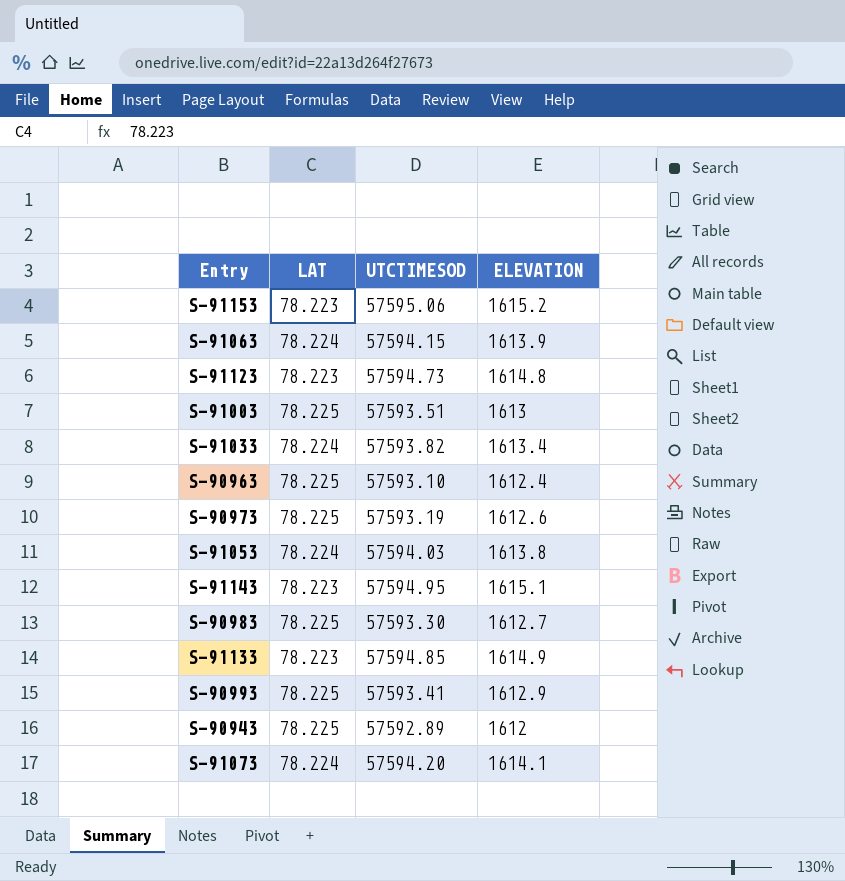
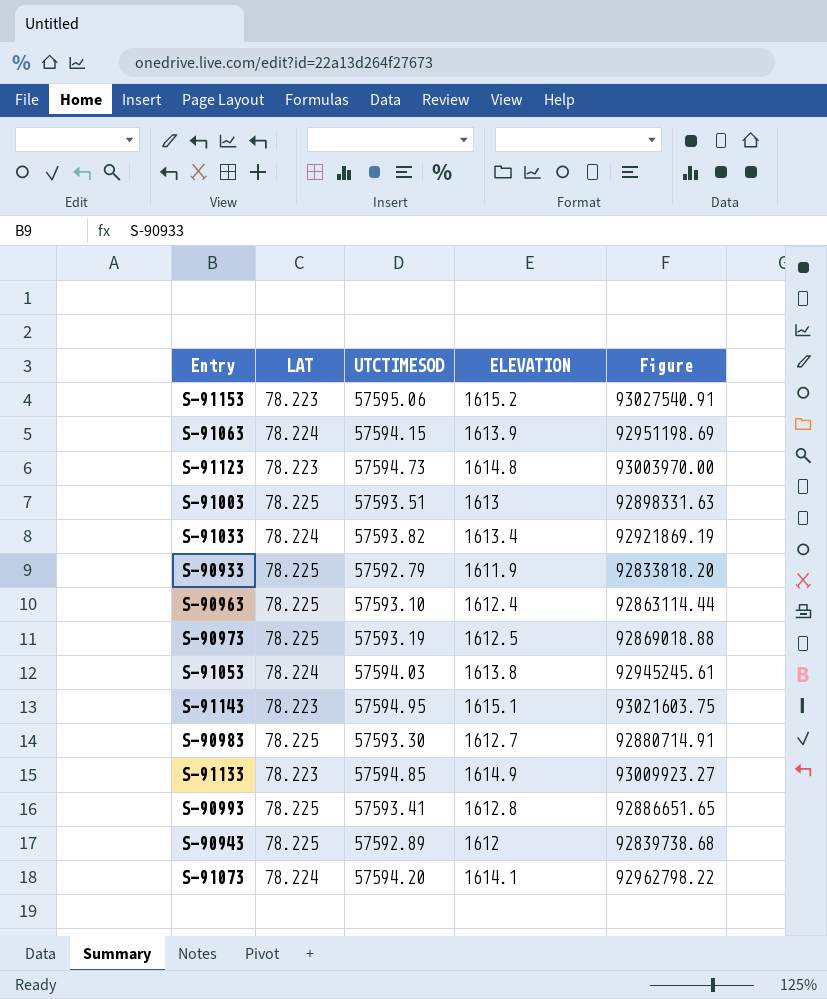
column Figure | formula: none -> [UTCTIMESOD] * [ELEVATION]
row S-90933: none -> 78.225 | 57592.79 | 1611.9 | 92833818.20
S-90973 | ELEVATION: 1612.6 -> 1612.5
S-90993 | ELEVATION: 1612.9 -> 1612.8

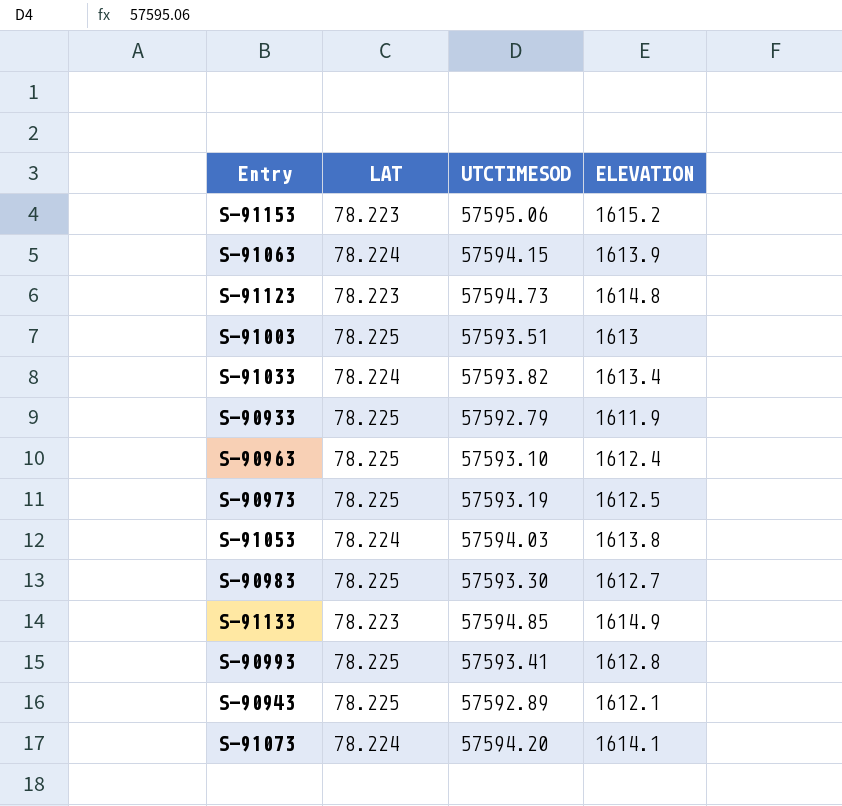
column Figure | formula: [UTCTIMESOD] * [ELEVATION] -> none
row S-91143: 78.223 | 57594.95 | 1615.1 | 93021603.75 -> none
S-90943 | ELEVATION: 1612 -> 1612.1

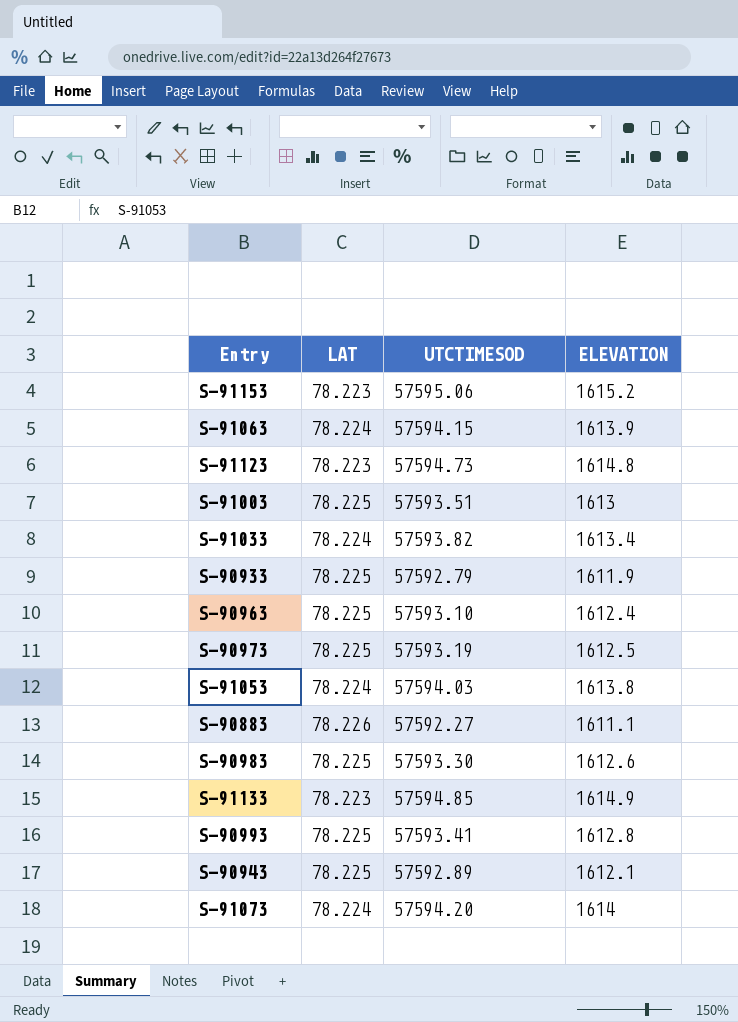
row S-90883: none -> 78.226 | 57592.27 | 1611.1
S-90983 | ELEVATION: 1612.7 -> 1612.6
S-91073 | ELEVATION: 1614.1 -> 1614

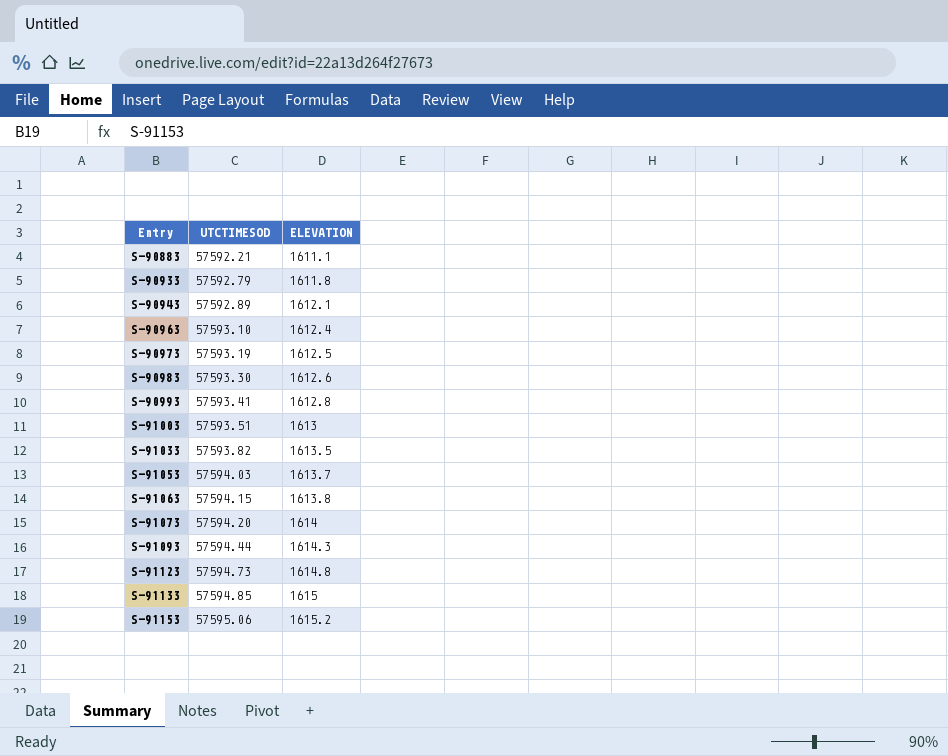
row order: none -> Entry ascending
column LAT | position: 2 -> none
S-90883 | UTCTIMESOD: 57592.27 -> 57592.21
S-90933 | ELEVATION: 1611.9 -> 1611.8
S-91033 | ELEVATION: 1613.4 -> 1613.5
S-91053 | ELEVATION: 1613.8 -> 1613.7
S-91063 | ELEVATION: 1613.9 -> 1613.8
row S-91093: none -> 57594.44 | 1614.3
S-91133 | ELEVATION: 1614.9 -> 1615

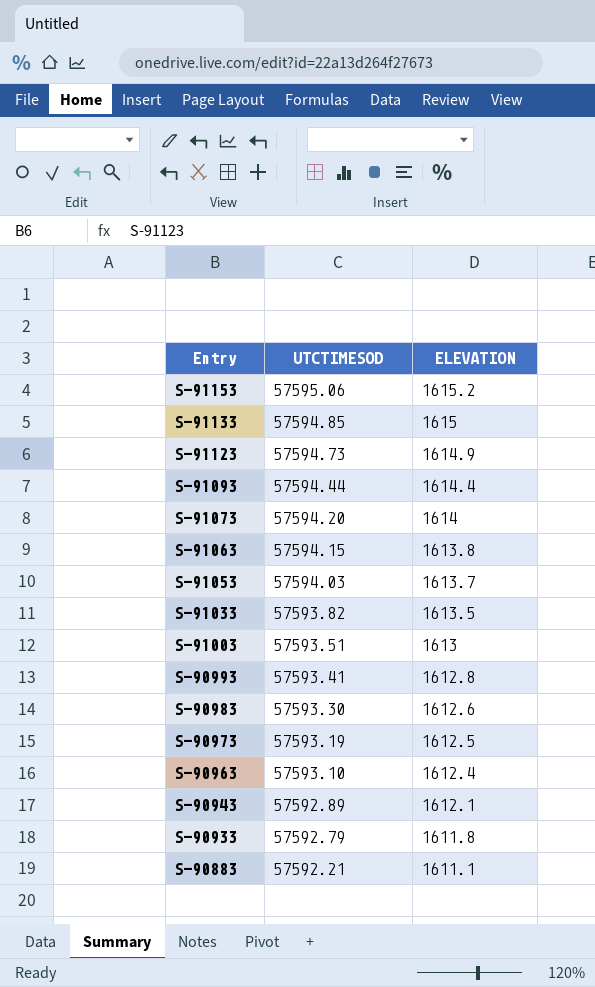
row order: Entry ascending -> Entry descending
S-91123 | ELEVATION: 1614.8 -> 1614.9
S-91093 | ELEVATION: 1614.3 -> 1614.4

